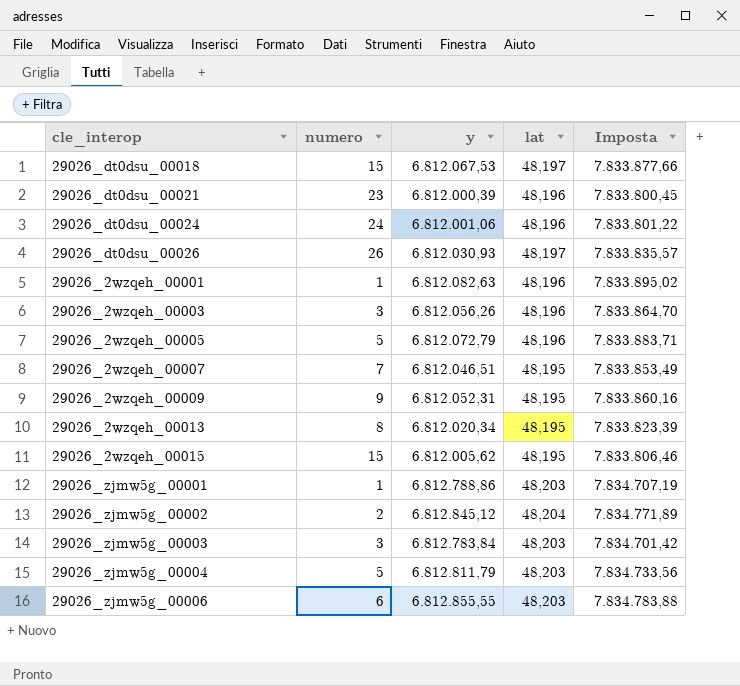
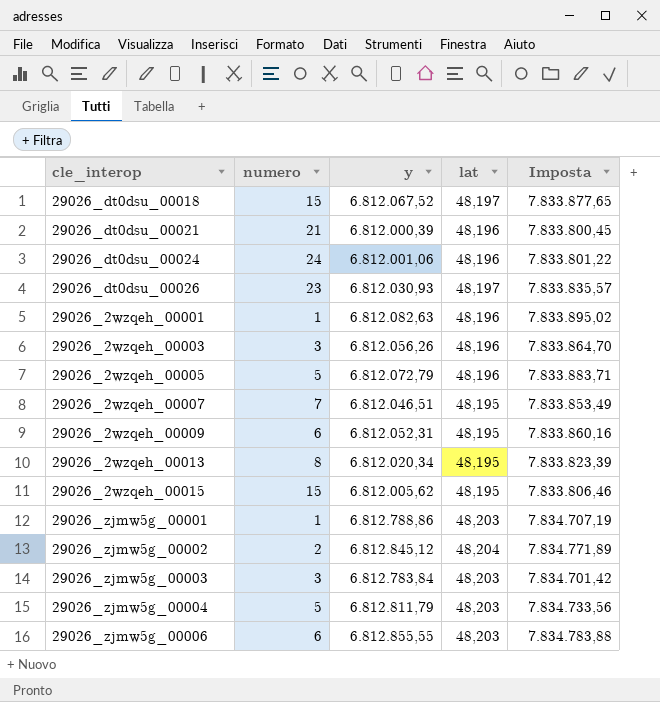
29026_dt0dsu_00018 | y: 6.812.067,53 -> 6.812.067,52
29026_dt0dsu_00018 | Imposta: 7.833.877,66 -> 7.833.877,65
29026_dt0dsu_00021 | numero: 23 -> 21
29026_dt0dsu_00026 | numero: 26 -> 23
29026_2wzqeh_00009 | numero: 9 -> 6

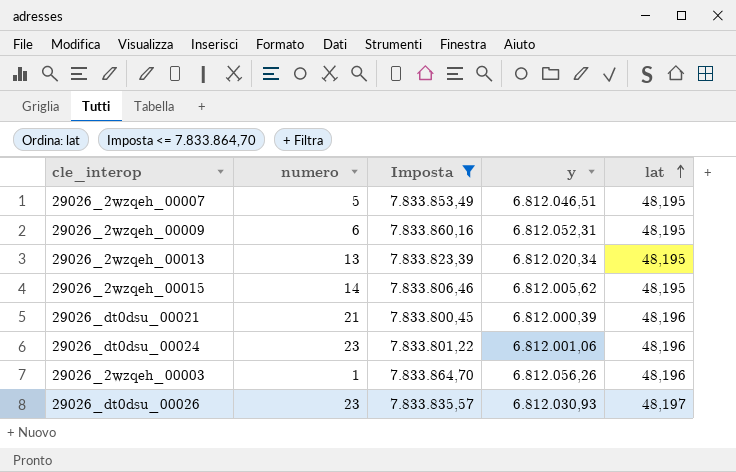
filter: none -> Imposta <= 7.833.864,70
row order: none -> lat ascending
column Imposta | position: 5 -> 3
29026_2wzqeh_00007 | numero: 7 -> 5
29026_2wzqeh_00013 | numero: 8 -> 13
29026_2wzqeh_00015 | numero: 15 -> 14
29026_dt0dsu_00024 | numero: 24 -> 23
29026_2wzqeh_00003 | numero: 3 -> 1

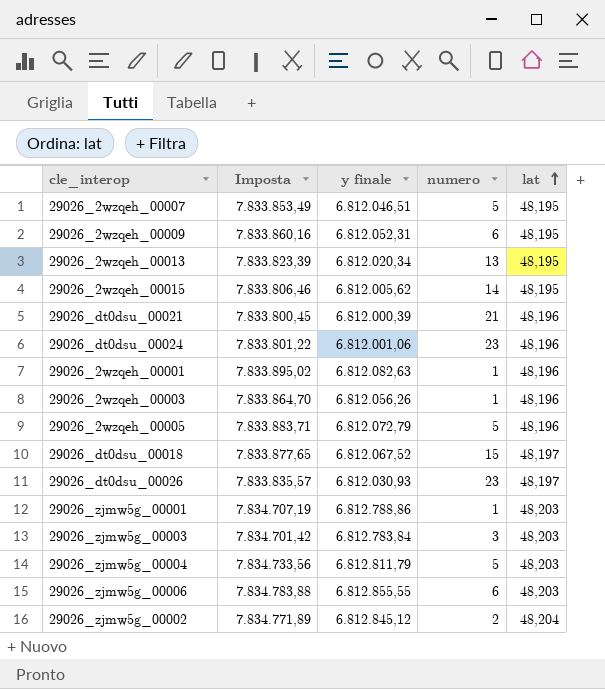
filter: Imposta <= 7.833.864,70 -> none
column name: y -> y finale
column numero | position: 2 -> 4

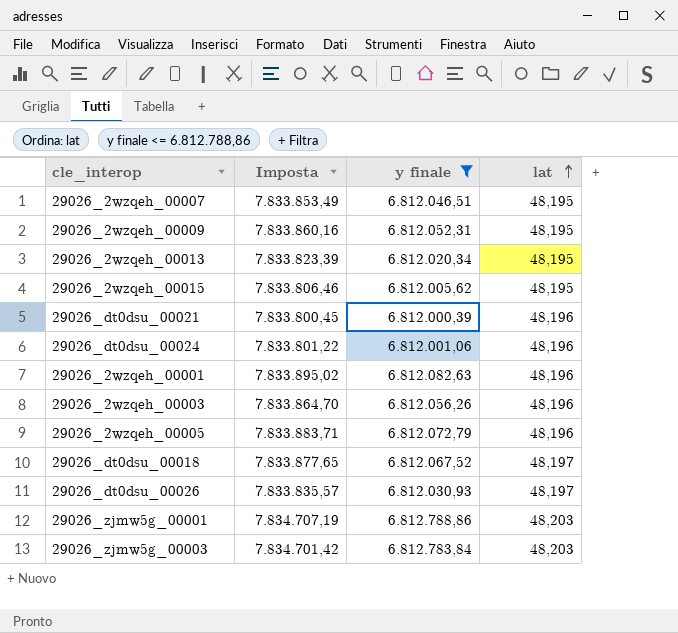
filter: none -> y finale <= 6.812.788,86
column numero | position: 4 -> none

